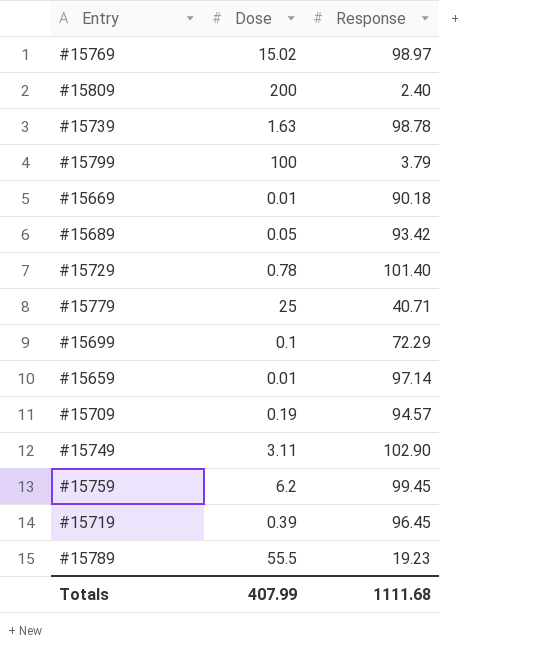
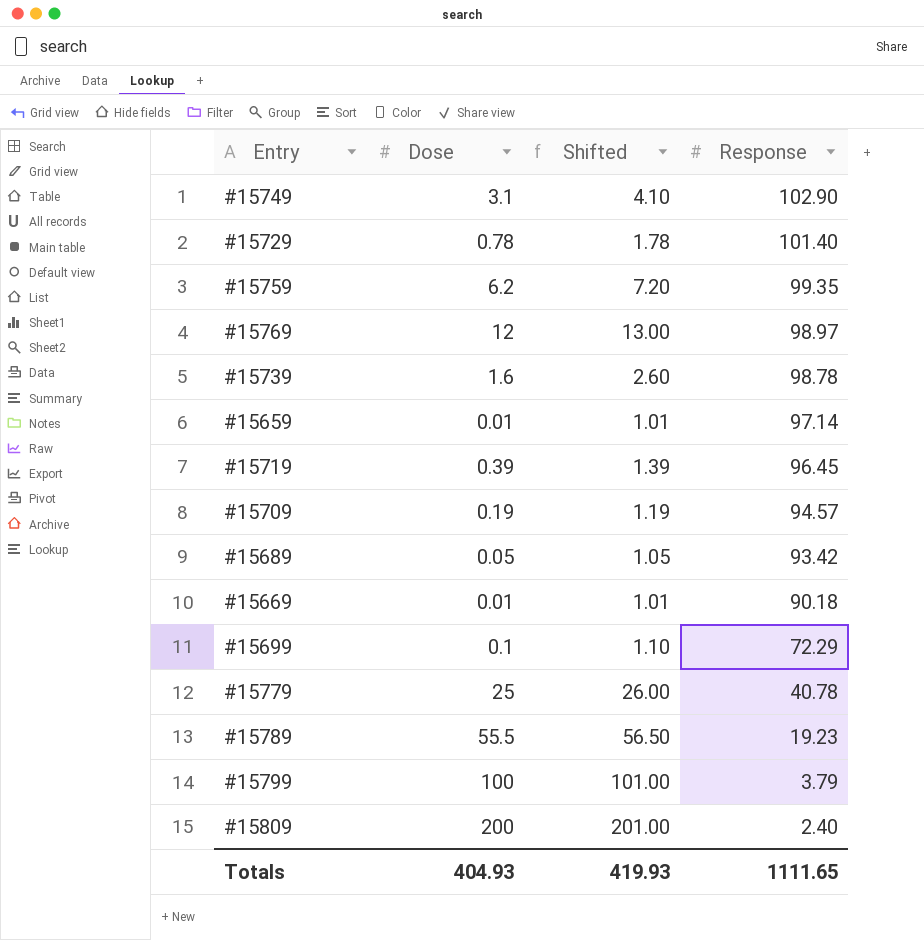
row order: none -> Response descending
column Shifted | formula: none -> [Dose] + 1
#15749 | Dose: 3.11 -> 3.1
#15759 | Response: 99.45 -> 99.35
#15769 | Dose: 15.02 -> 12
#15739 | Dose: 1.63 -> 1.6
#15779 | Response: 40.71 -> 40.78
Totals | Dose: 407.99 -> 404.93
Totals | Response: 1111.68 -> 1111.65

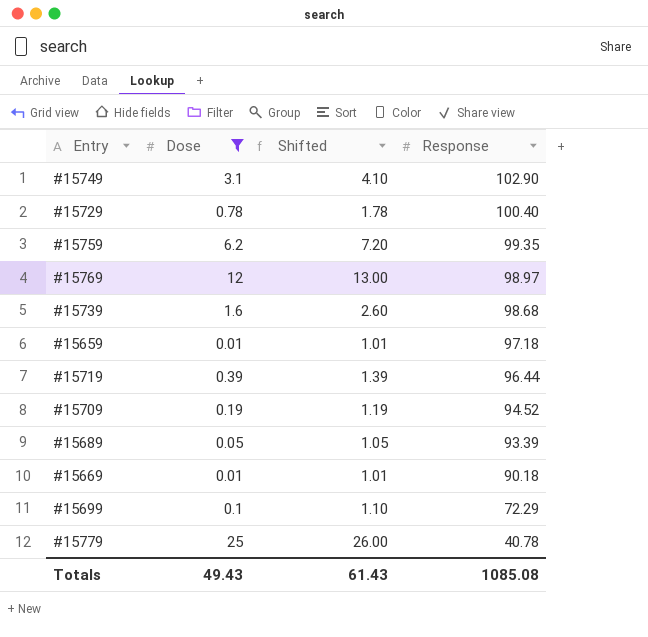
filter: none -> Dose <= 25
#15729 | Response: 101.40 -> 100.40
#15739 | Response: 98.78 -> 98.68
#15659 | Response: 97.14 -> 97.18
#15719 | Response: 96.45 -> 96.44
#15709 | Response: 94.57 -> 94.52
#15689 | Response: 93.42 -> 93.39
Totals | Dose: 404.93 -> 49.43
Totals | Shifted: 419.93 -> 61.43
Totals | Response: 1111.65 -> 1085.08

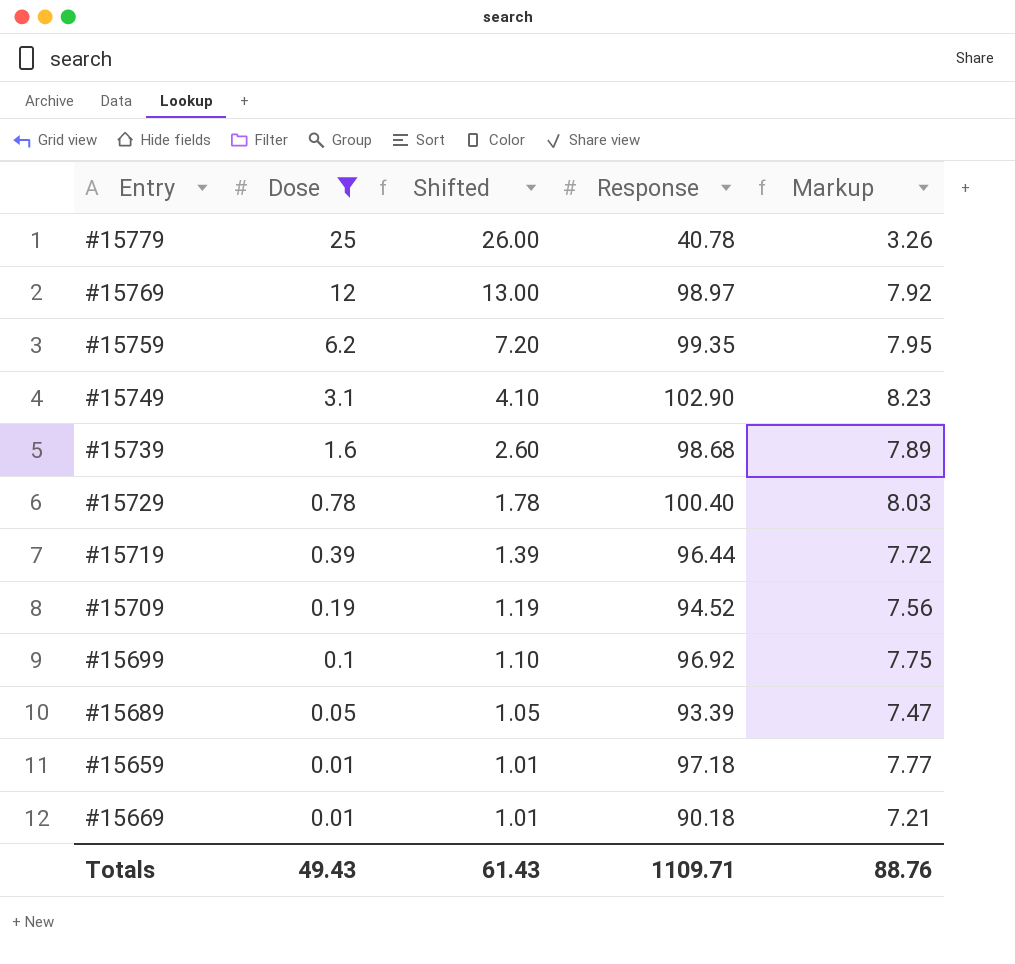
row order: Response descending -> Dose descending
column Markup | formula: none -> [Response] * 0.08
#15699 | Response: 72.29 -> 96.92
Totals | Response: 1085.08 -> 1109.71

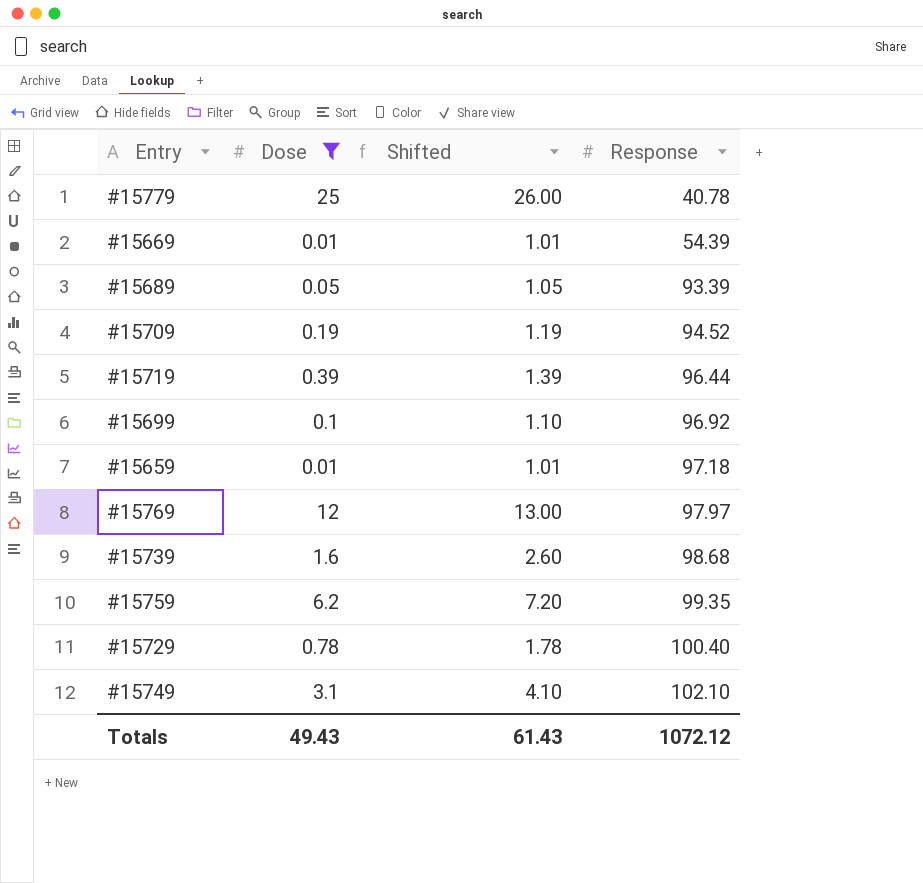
row order: Dose descending -> Response ascending
column Markup | formula: [Response] * 0.08 -> none
#15669 | Response: 90.18 -> 54.39
#15769 | Response: 98.97 -> 97.97
#15749 | Response: 102.90 -> 102.10
Totals | Response: 1109.71 -> 1072.12

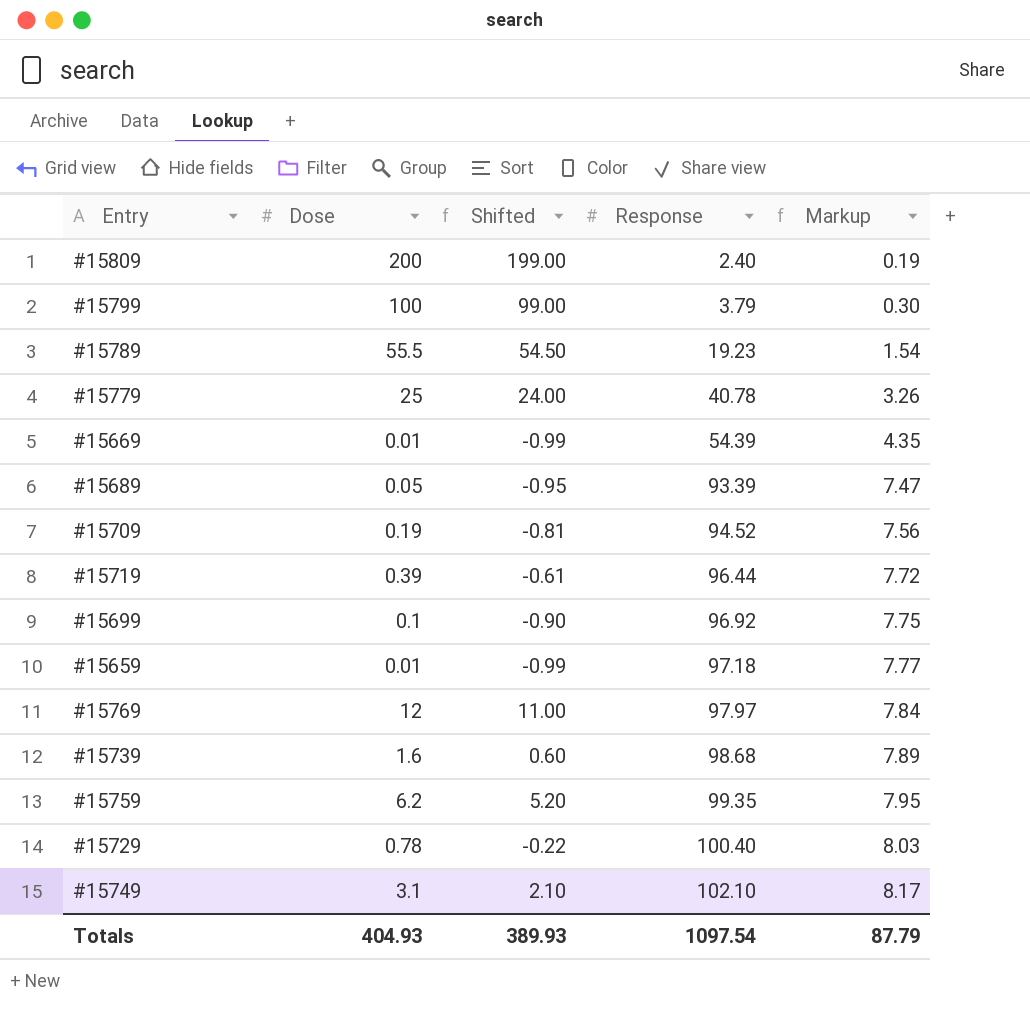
filter: Dose <= 25 -> none
column Shifted | formula: [Dose] + 1 -> [Dose] - 1
column Markup | formula: none -> [Response] * 0.08
Totals | Dose: 49.43 -> 404.93
Totals | Shifted: 61.43 -> 389.93
Totals | Response: 1072.12 -> 1097.54

